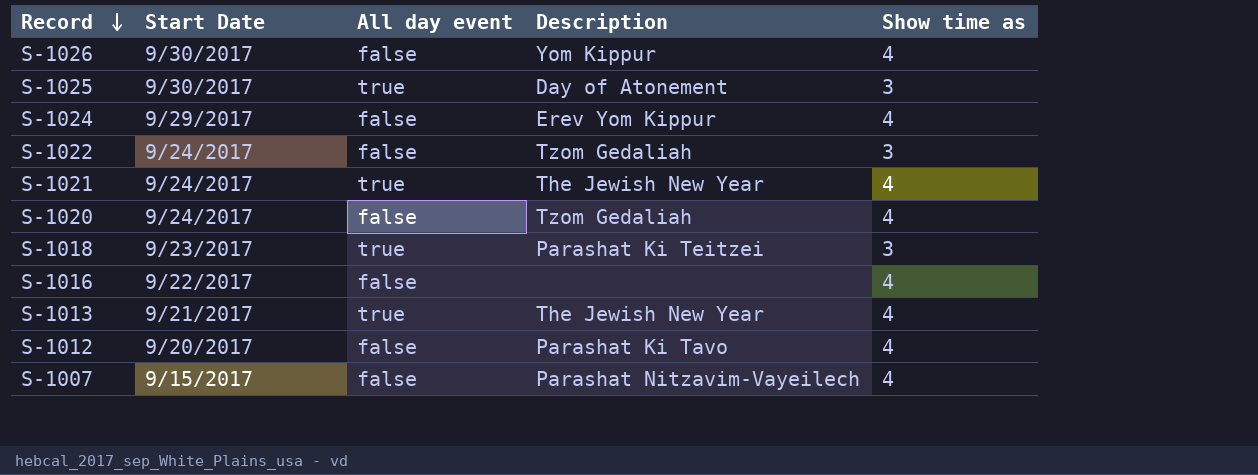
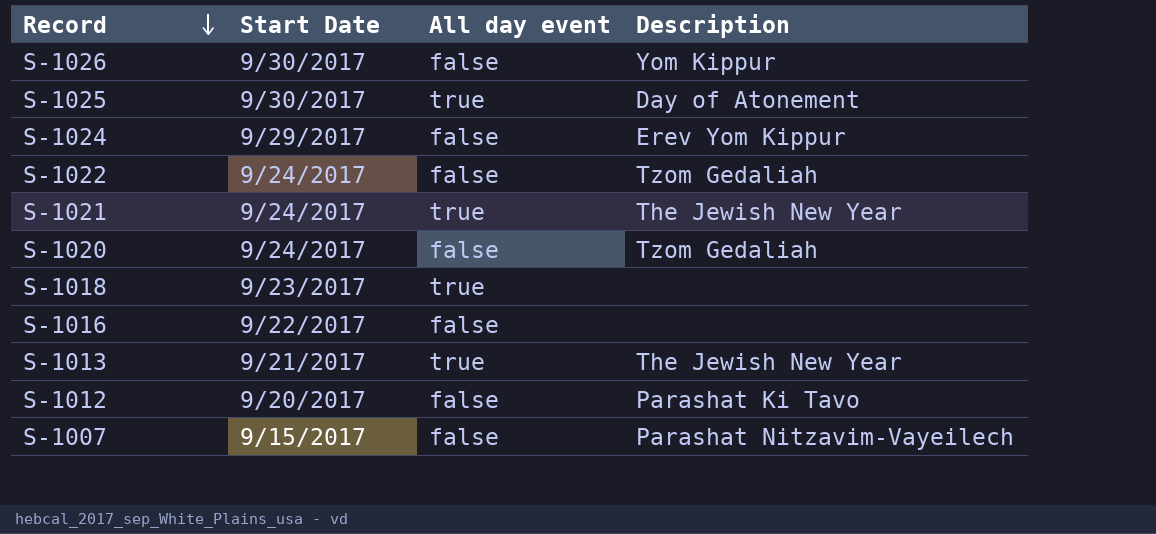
column Show time as | position: 5 -> none
S-1018 | Description: Parashat Ki Teitzei -> none

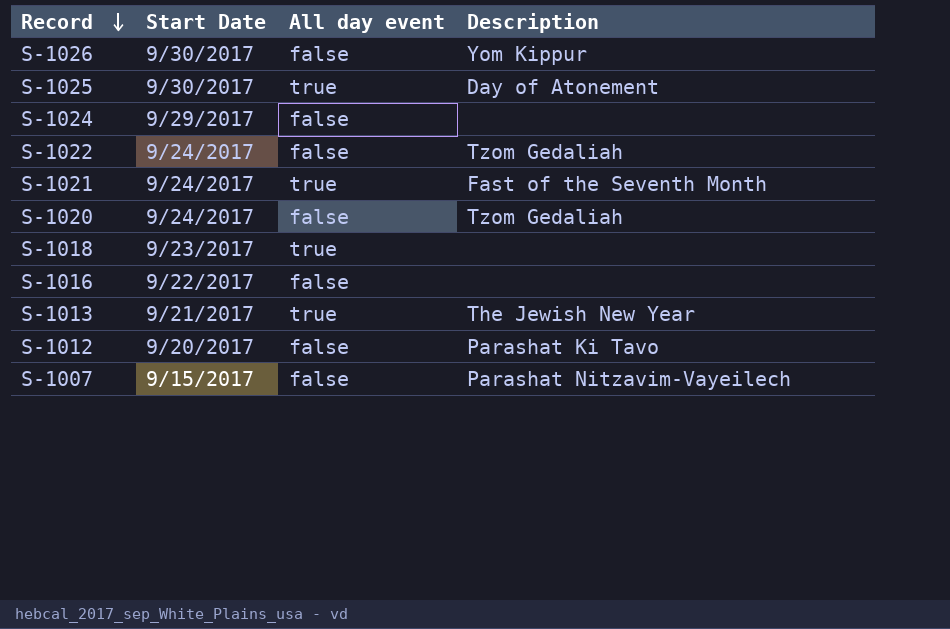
S-1024 | Description: Erev Yom Kippur -> none
S-1021 | Description: The Jewish New Year -> Fast of the Seventh Month

